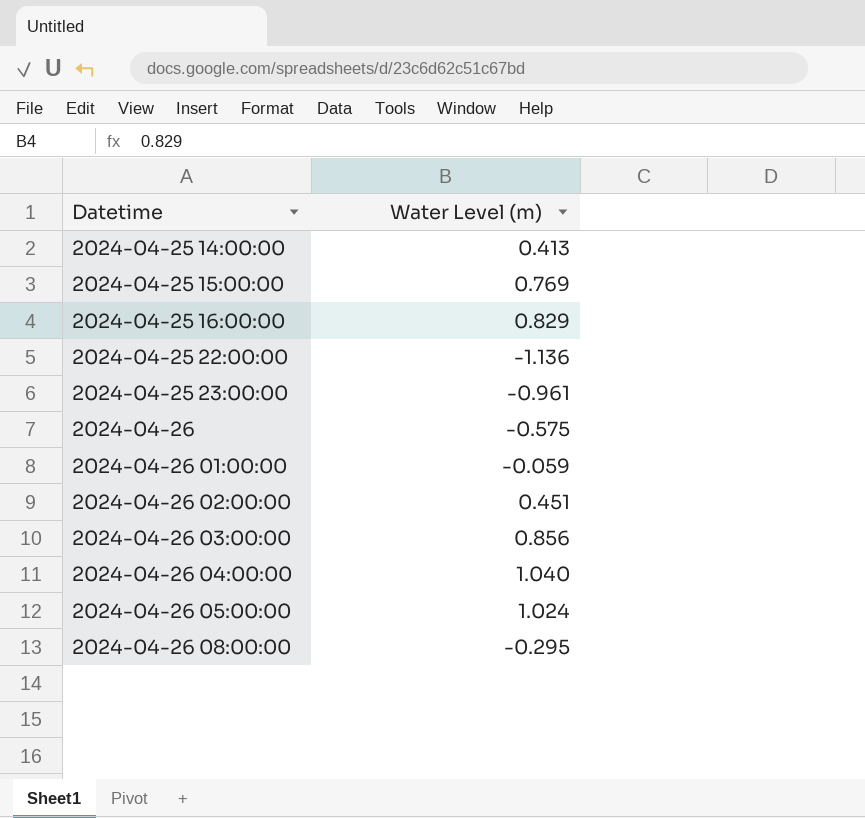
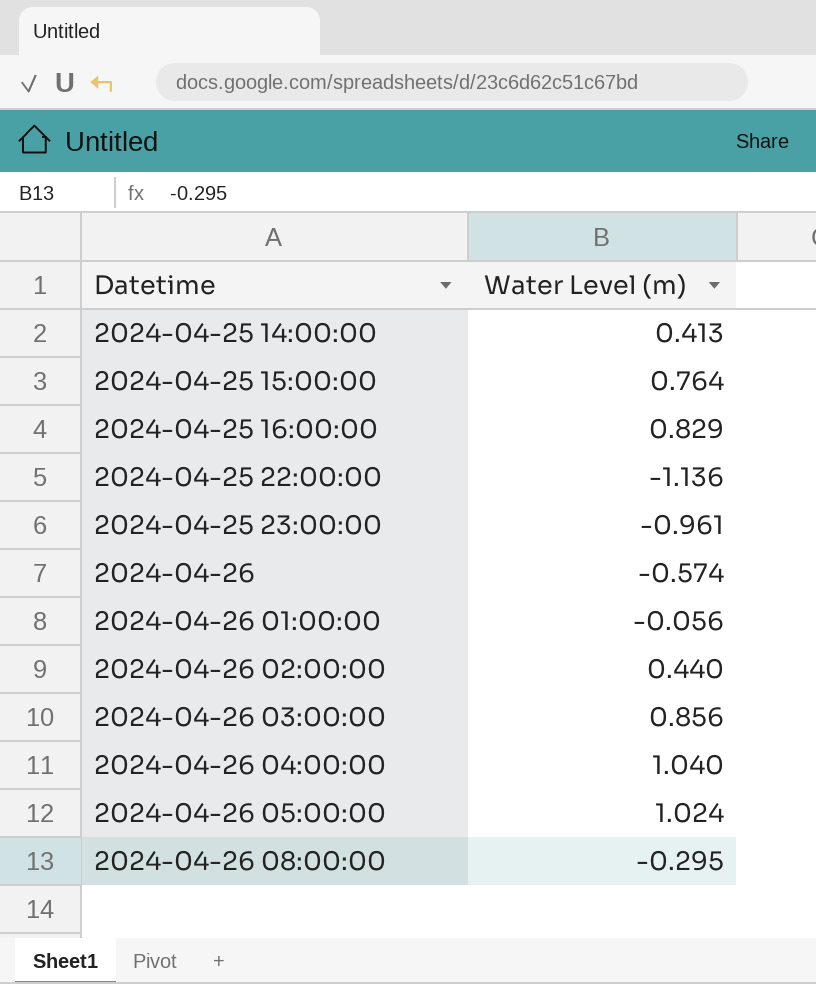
2024-04-25 15:00:00 | Water Level (m): 0.769 -> 0.764
2024-04-26 | Water Level (m): -0.575 -> -0.574
2024-04-26 01:00:00 | Water Level (m): -0.059 -> -0.056
2024-04-26 02:00:00 | Water Level (m): 0.451 -> 0.440

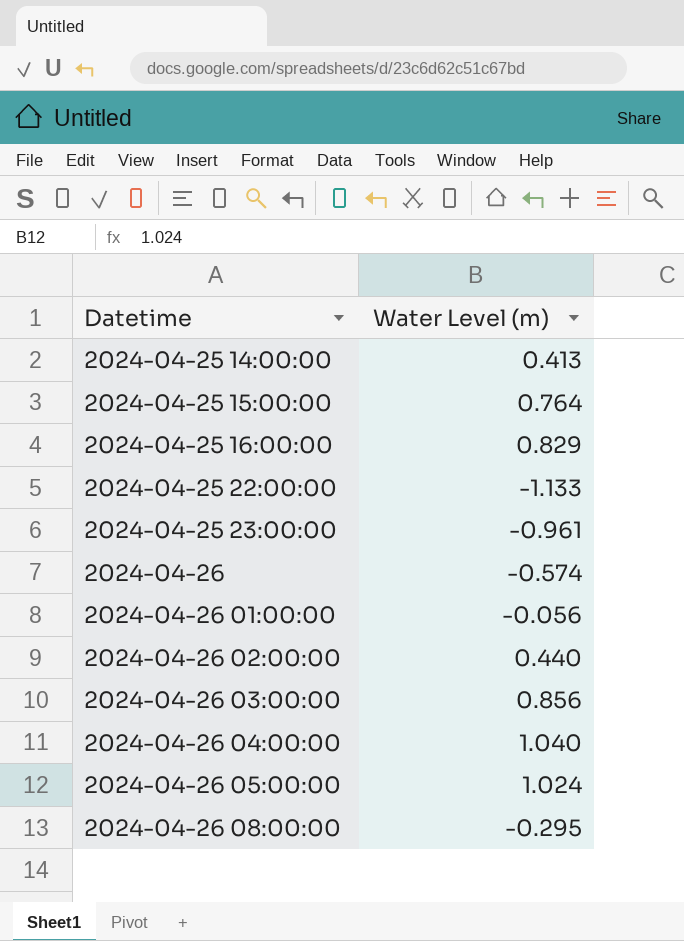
2024-04-25 22:00:00 | Water Level (m): -1.136 -> -1.133

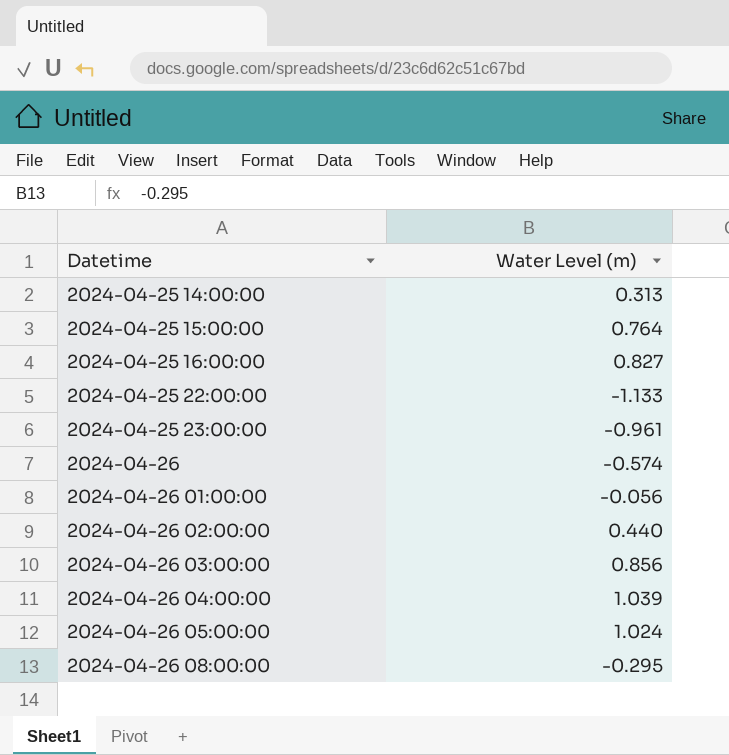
2024-04-25 14:00:00 | Water Level (m): 0.413 -> 0.313
2024-04-25 16:00:00 | Water Level (m): 0.829 -> 0.827
2024-04-26 04:00:00 | Water Level (m): 1.040 -> 1.039

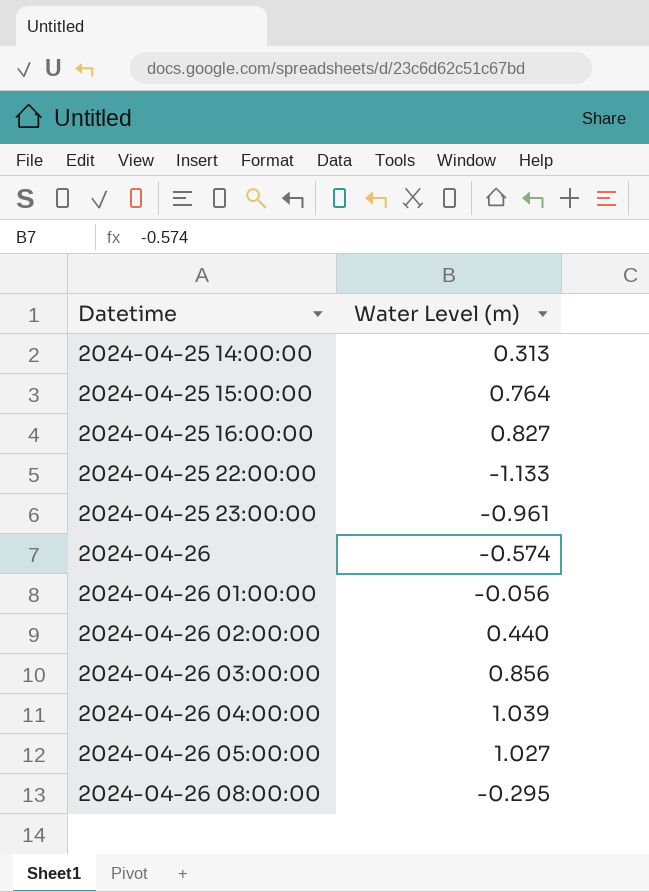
2024-04-26 05:00:00 | Water Level (m): 1.024 -> 1.027

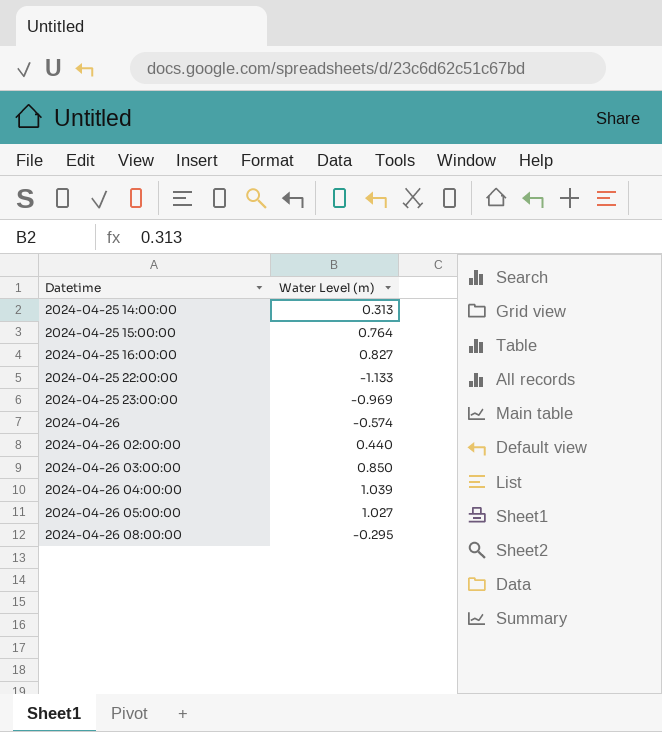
row 2024-04-26 01:00:00: -0.056 -> none
2024-04-25 23:00:00 | Water Level (m): -0.961 -> -0.969
2024-04-26 03:00:00 | Water Level (m): 0.856 -> 0.850

